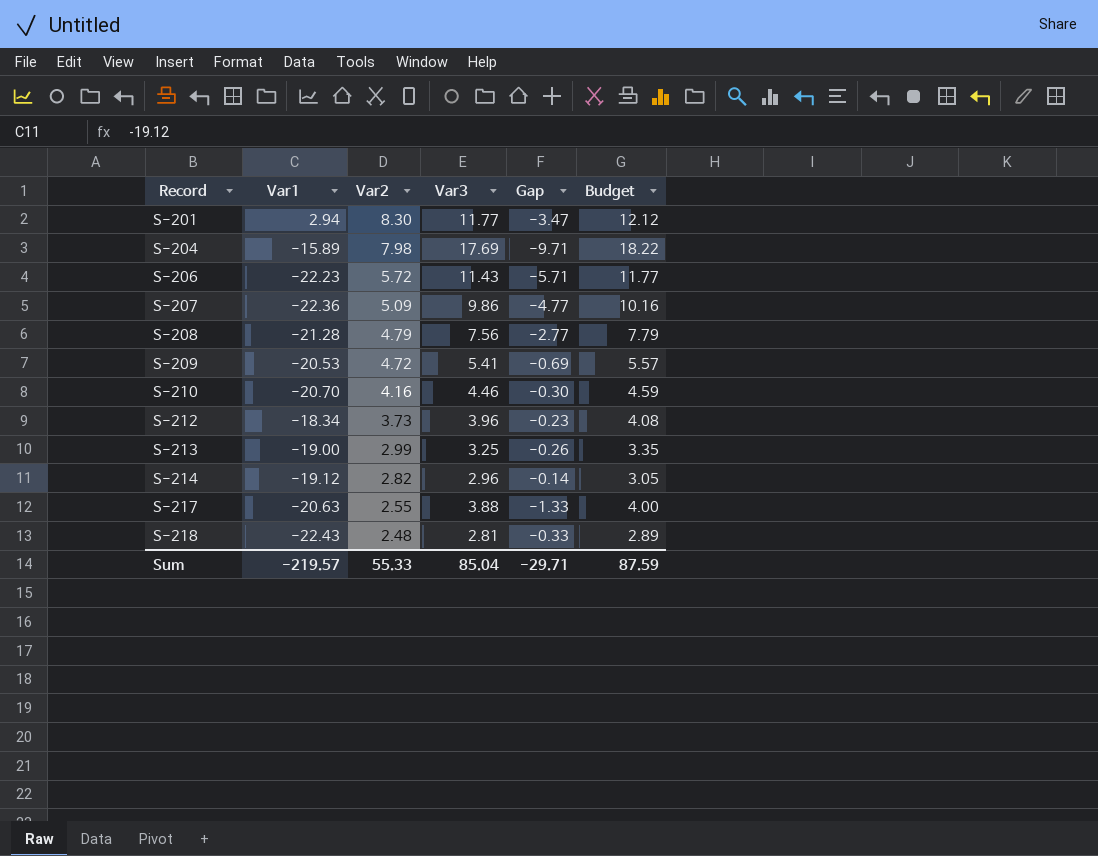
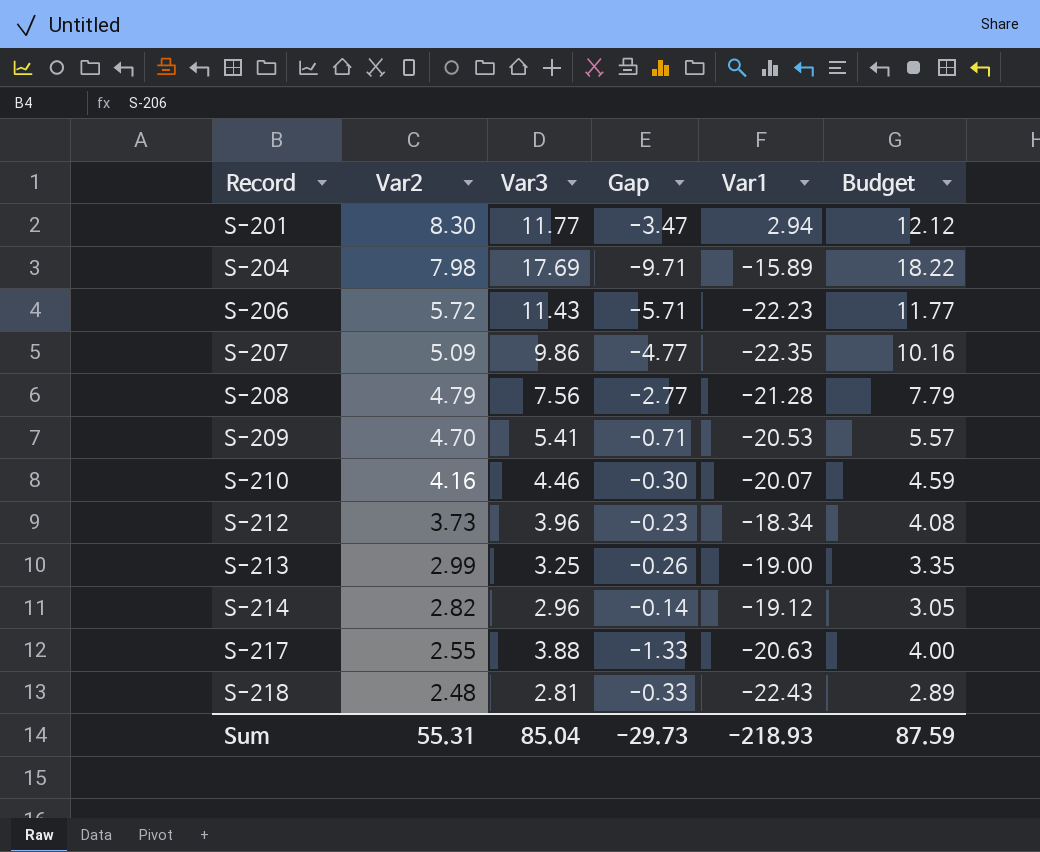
column Var1 | position: 2 -> 5
S-207 | Var1: -22.36 -> -22.35
S-209 | Var2: 4.72 -> 4.70
S-209 | Gap: -0.69 -> -0.71
S-210 | Var1: -20.70 -> -20.07
Sum | Var2: 55.33 -> 55.31
Sum | Gap: -29.71 -> -29.73
Sum | Var1: -219.57 -> -218.93

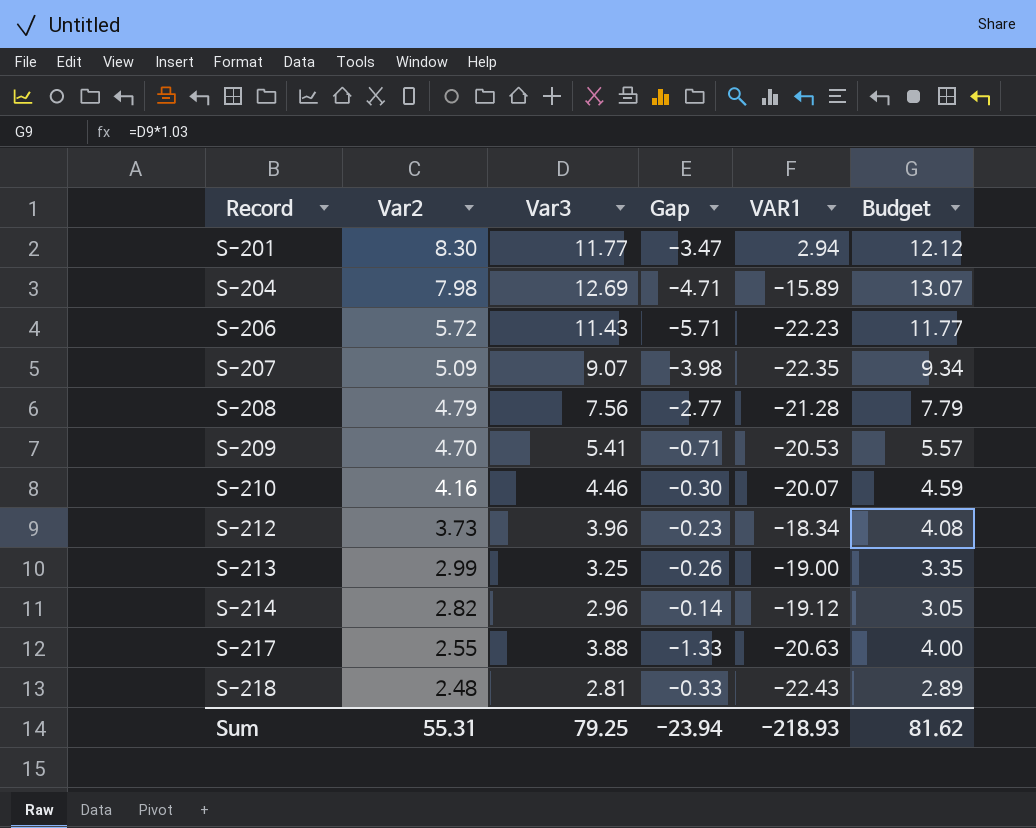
column name: Var1 -> VAR1
S-204 | Var3: 17.69 -> 12.69
S-204 | Gap: -9.71 -> -4.71
S-204 | Budget: 18.22 -> 13.07
S-207 | Var3: 9.86 -> 9.07
S-207 | Gap: -4.77 -> -3.98
S-207 | Budget: 10.16 -> 9.34
Sum | Var3: 85.04 -> 79.25
Sum | Gap: -29.73 -> -23.94
Sum | Budget: 87.59 -> 81.62

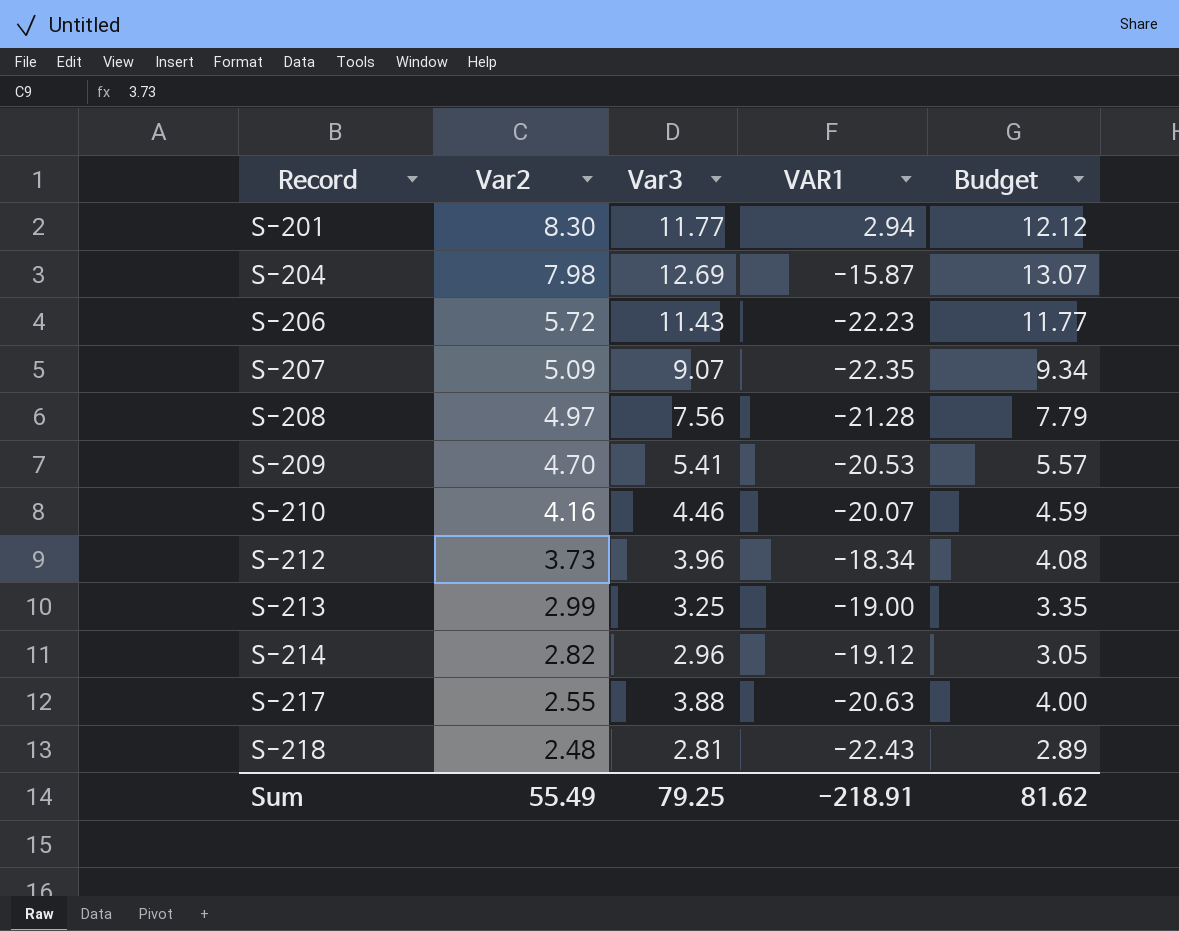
column Gap | formula: [Var2] - [Var3] -> none
S-204 | VAR1: -15.89 -> -15.87
S-208 | Var2: 4.79 -> 4.97
Sum | Var2: 55.31 -> 55.49
Sum | VAR1: -218.93 -> -218.91

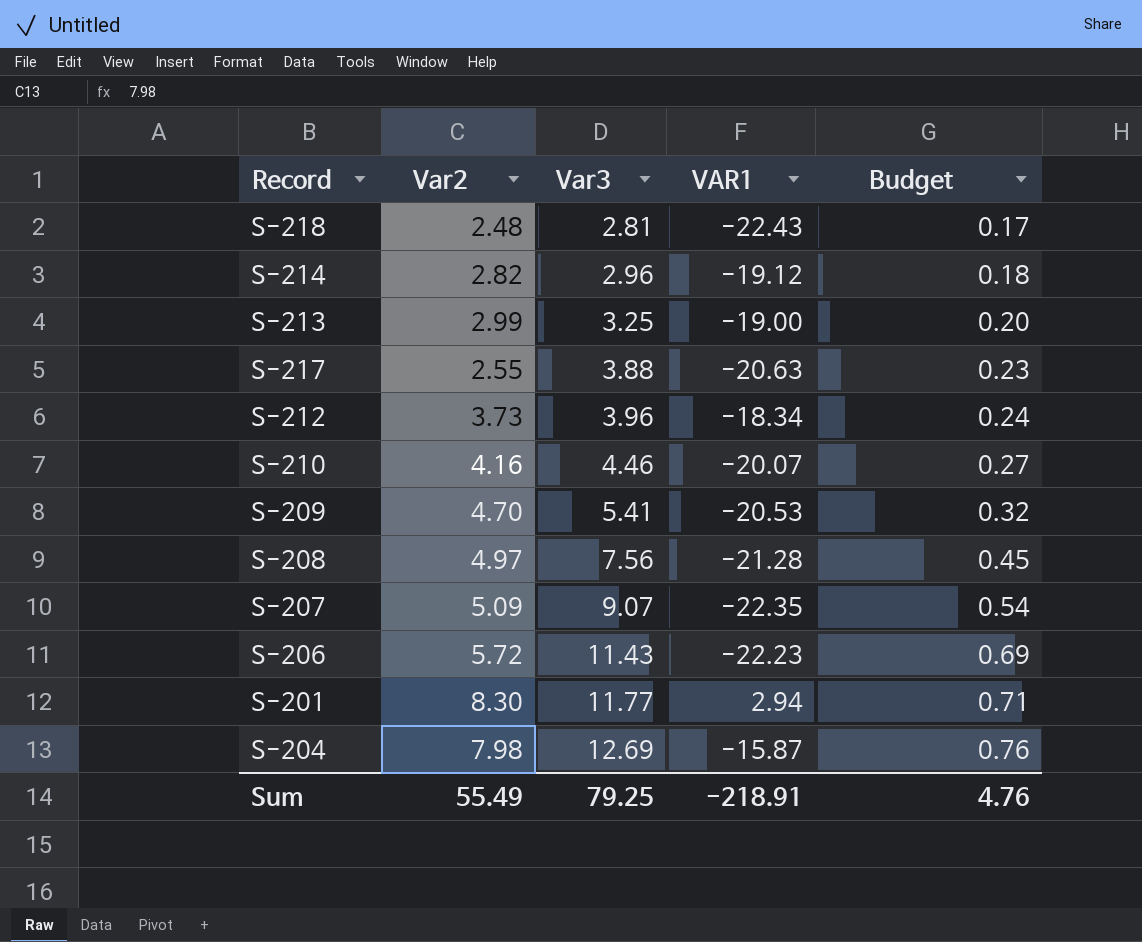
row order: Record ascending -> Var3 ascending
column Budget | formula: [Var3] * 1.03 -> [Var3] * 0.06
Sum | Budget: 81.62 -> 4.76

